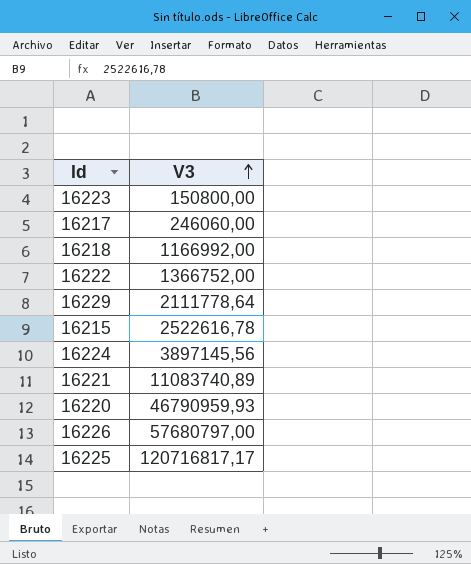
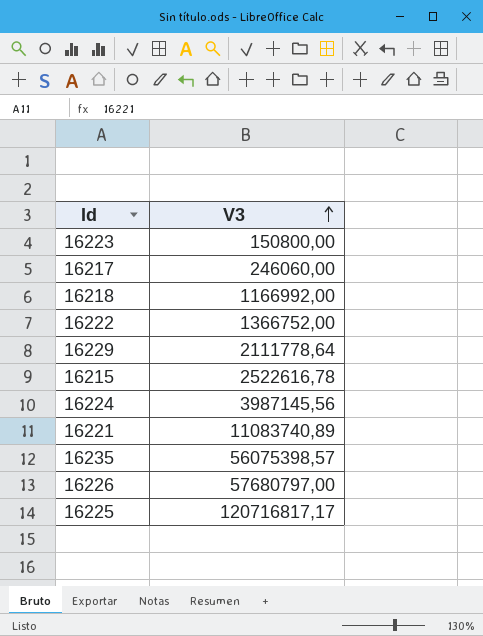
row 16220: 46790959,93 -> none
16224 | V3: 3897145,56 -> 3987145,56
row 16235: none -> 56075398,57

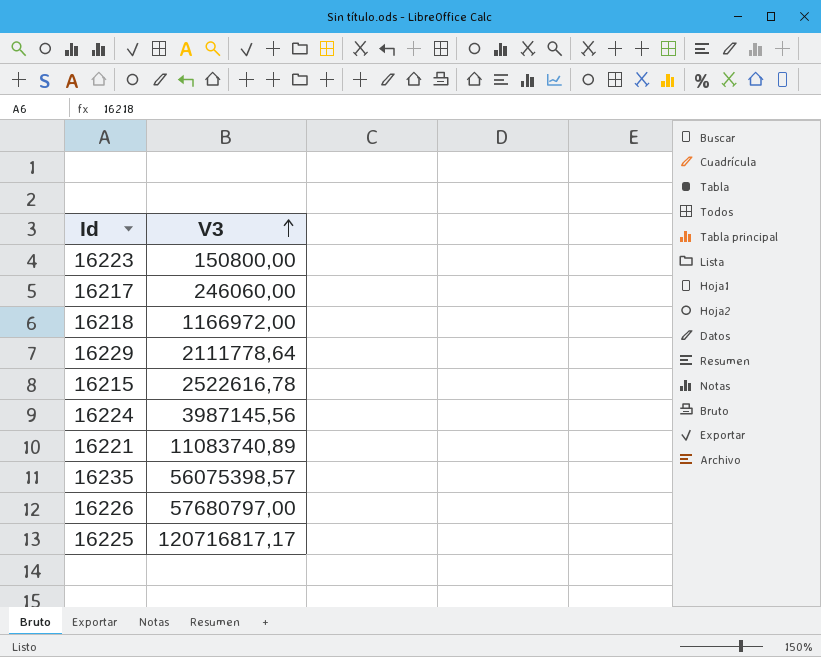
row 16222: 1366752,00 -> none
16218 | V3: 1166992,00 -> 1166972,00

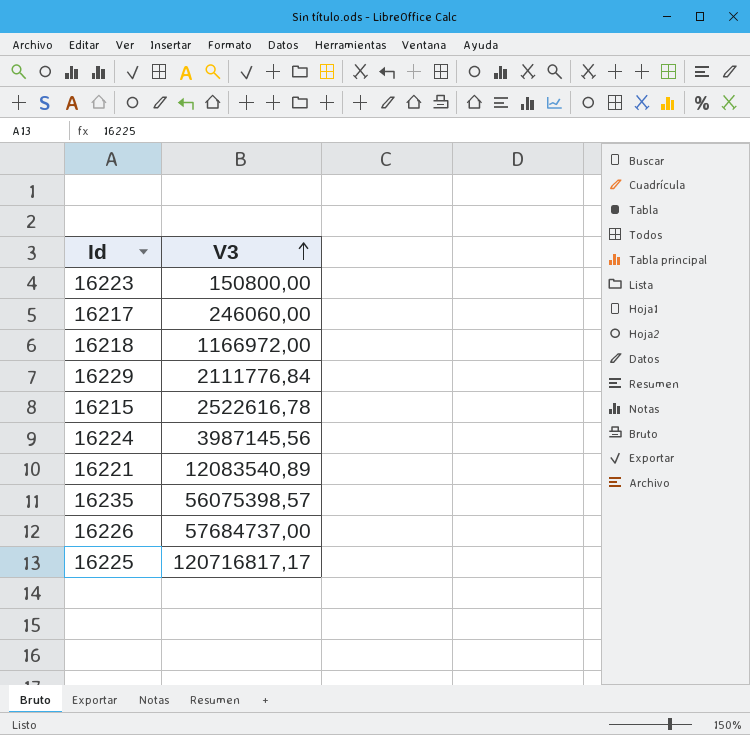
16229 | V3: 2111778,64 -> 2111776,84
16221 | V3: 11083740,89 -> 12083540,89
16226 | V3: 57680797,00 -> 57684737,00

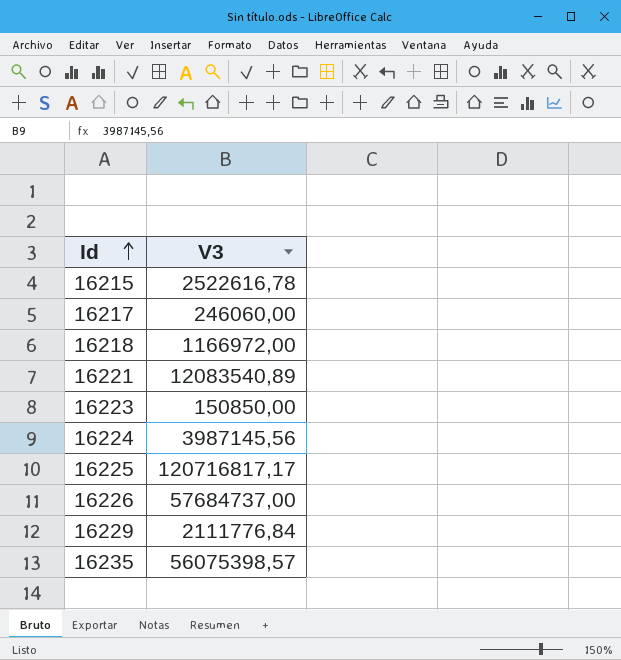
row order: V3 ascending -> Id ascending
16223 | V3: 150800,00 -> 150850,00

